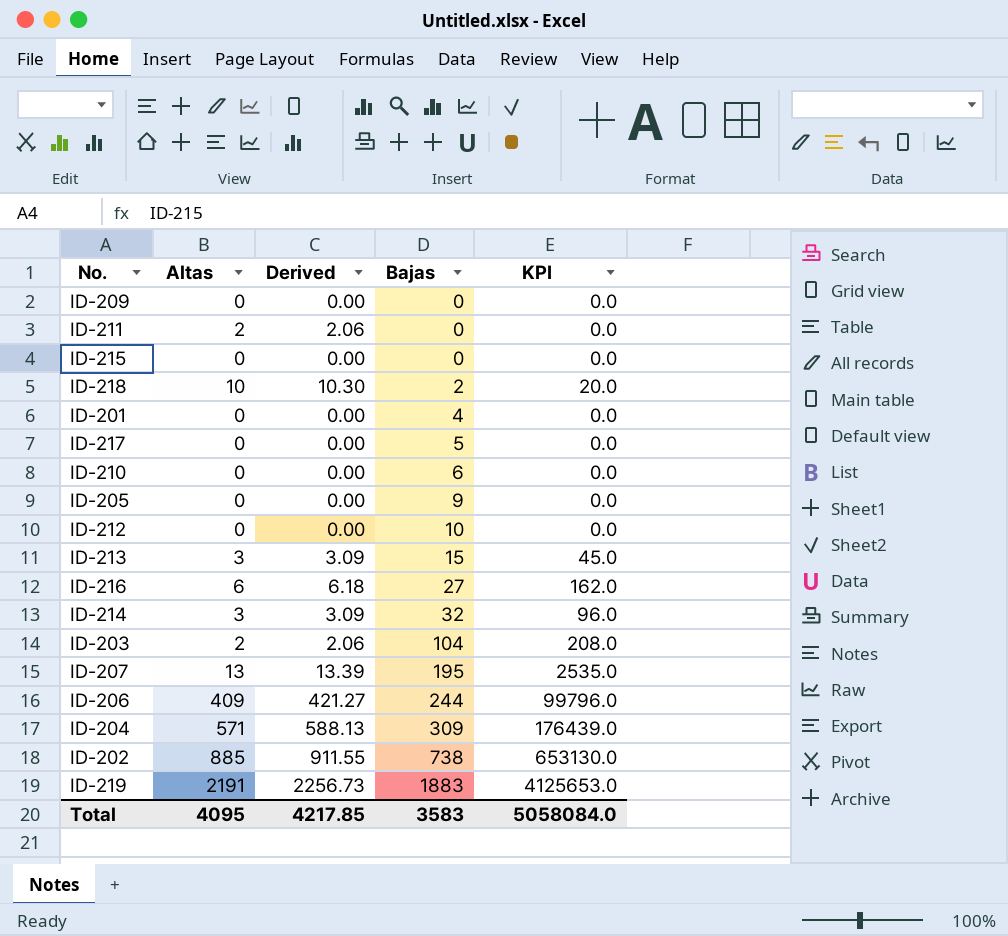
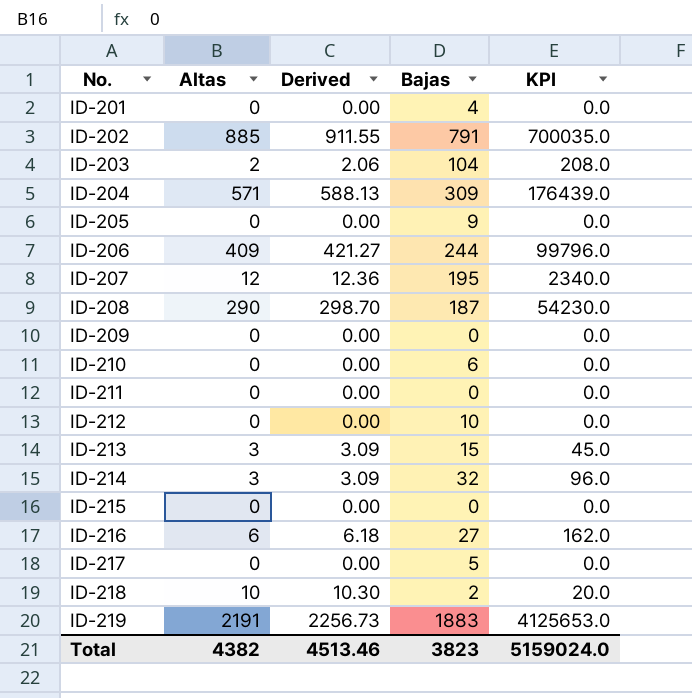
row order: Bajas ascending -> No. ascending
ID-202 | Bajas: 738 -> 791
ID-202 | KPI: 653130.0 -> 700035.0
ID-207 | Altas: 13 -> 12
ID-207 | Derived: 13.39 -> 12.36
ID-207 | KPI: 2535.0 -> 2340.0
row ID-208: none -> 290 | 298.70 | 187 | 54230.0
ID-211 | Altas: 2 -> 0
ID-211 | Derived: 2.06 -> 0.00
Total | Altas: 4095 -> 4382
Total | Derived: 4217.85 -> 4513.46
Total | Bajas: 3583 -> 3823
Total | KPI: 5058084.0 -> 5159024.0

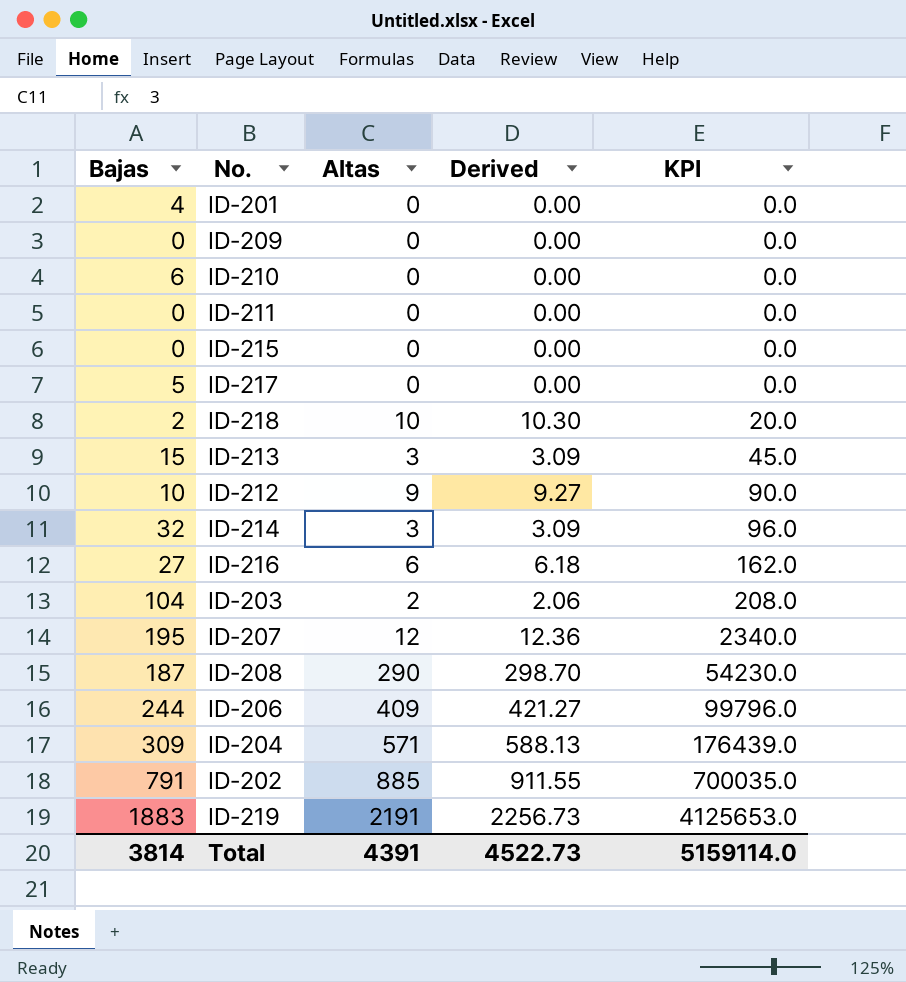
row order: No. ascending -> KPI ascending
column Bajas | position: 4 -> 1
row ID-205: 0 | 0.00 | 9 | 0.0 -> none
ID-212 | Altas: 0 -> 9
ID-212 | Derived: 0.00 -> 9.27
ID-212 | KPI: 0.0 -> 90.0
Total | Bajas: 3823 -> 3814
Total | Altas: 4382 -> 4391
Total | Derived: 4513.46 -> 4522.73
Total | KPI: 5159024.0 -> 5159114.0

